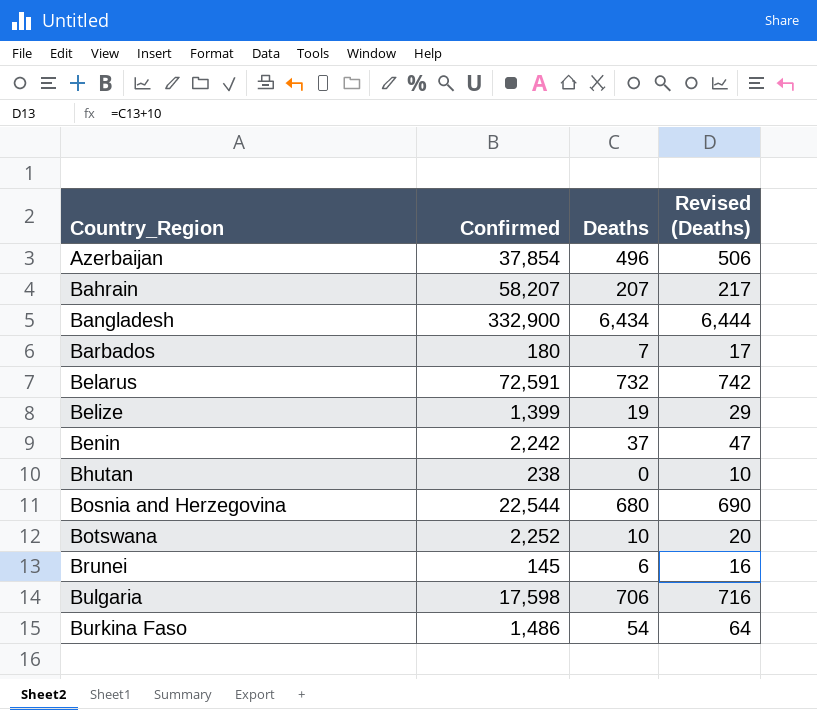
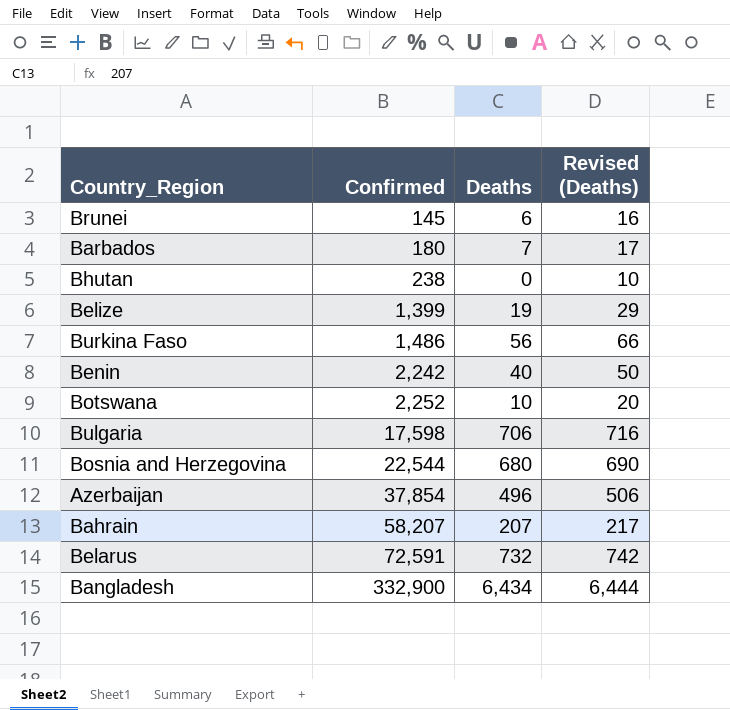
row order: Country_Region ascending -> Confirmed ascending
Burkina Faso | Deaths: 54 -> 56
Burkina Faso | Revised (Deaths): 64 -> 66
Benin | Deaths: 37 -> 40
Benin | Revised (Deaths): 47 -> 50

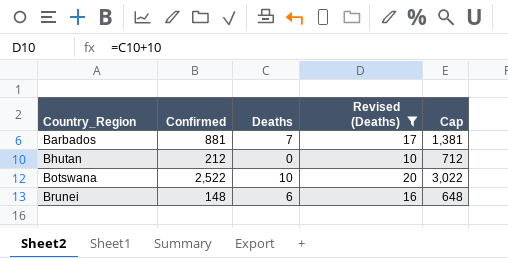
filter: none -> Revised (Deaths) <= 20
row order: Confirmed ascending -> Country_Region ascending
column Cap | formula: none -> [Confirmed] + 500
Barbados | Confirmed: 180 -> 881
Bhutan | Confirmed: 238 -> 212
Botswana | Confirmed: 2,252 -> 2,522
Brunei | Confirmed: 145 -> 148

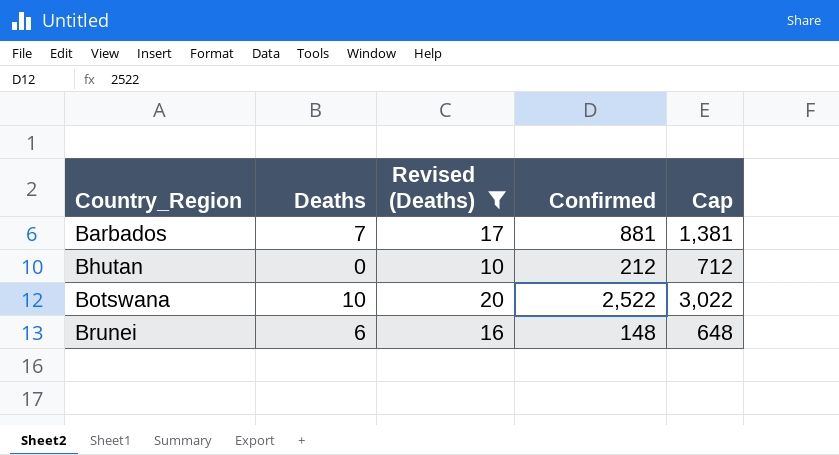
column Confirmed | position: 2 -> 4

